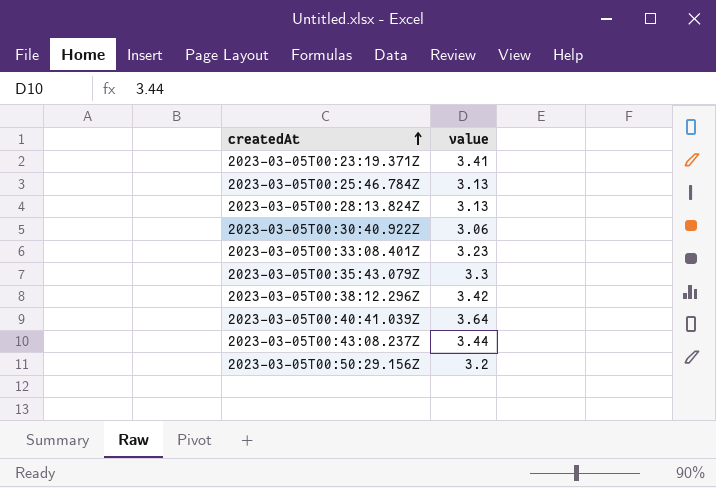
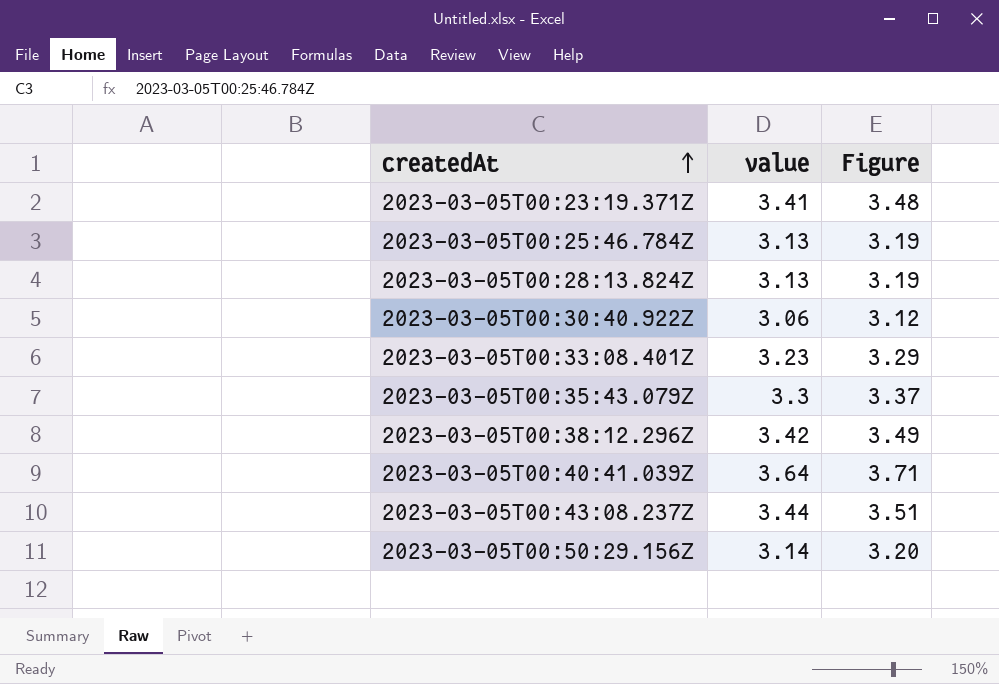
column Figure | formula: none -> [value] * 1.02
2023-03-05T00:50:29.156Z | value: 3.2 -> 3.14

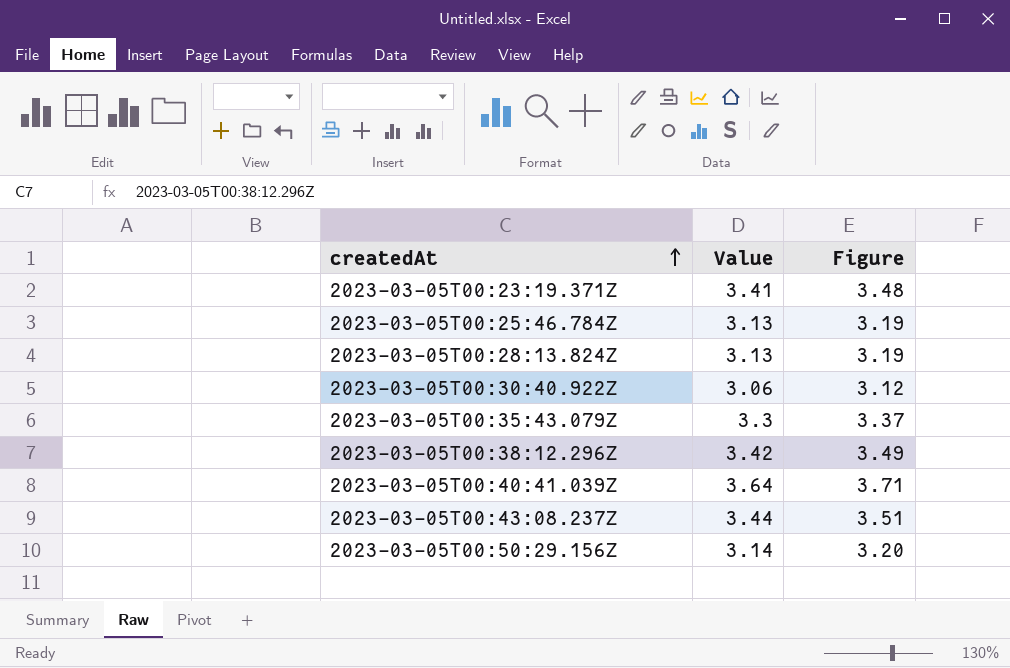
column name: value -> Value
row 2023-03-05T00:33:08.401Z: 3.23 | 3.29 -> none

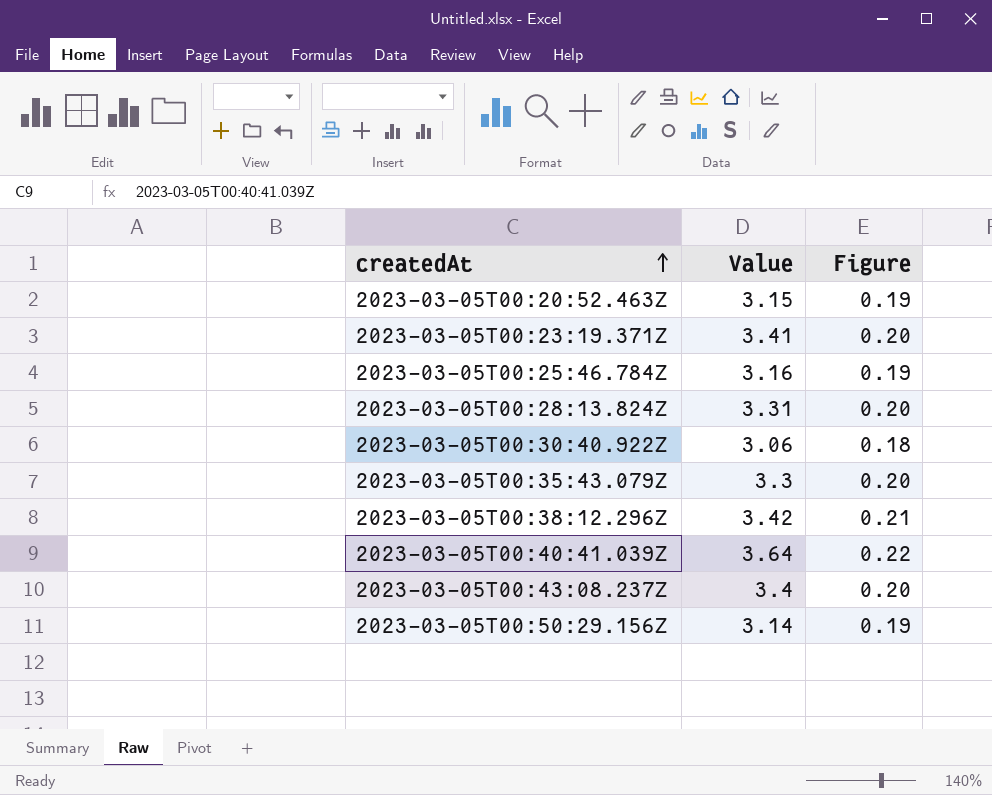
column Figure | formula: [Value] * 1.02 -> [Value] * 0.06
row 2023-03-05T00:20:52.463Z: none -> 3.15 | 0.19
2023-03-05T00:25:46.784Z | Value: 3.13 -> 3.16
2023-03-05T00:28:13.824Z | Value: 3.13 -> 3.31
2023-03-05T00:43:08.237Z | Value: 3.44 -> 3.4

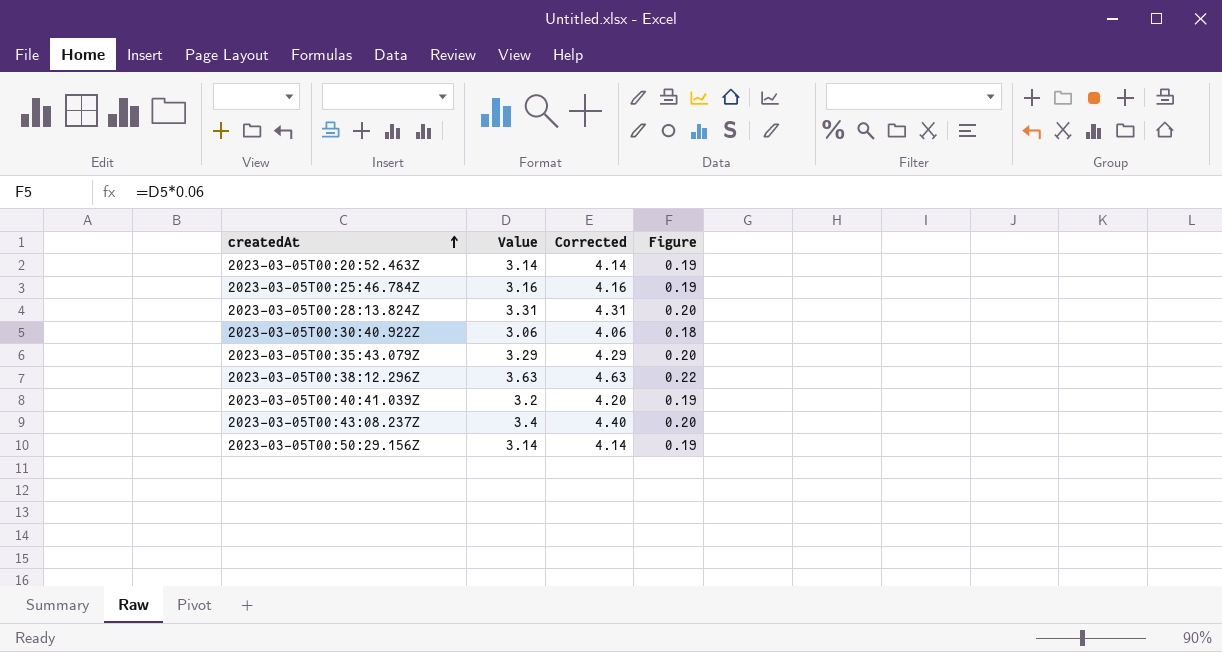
column Corrected | formula: none -> [Value] + 1
row 2023-03-05T00:23:19.371Z: 3.41 | 0.20 -> none
2023-03-05T00:20:52.463Z | Value: 3.15 -> 3.14
2023-03-05T00:35:43.079Z | Value: 3.3 -> 3.29
2023-03-05T00:38:12.296Z | Value: 3.42 -> 3.63
2023-03-05T00:38:12.296Z | Figure: 0.21 -> 0.22
2023-03-05T00:40:41.039Z | Value: 3.64 -> 3.2
2023-03-05T00:40:41.039Z | Figure: 0.22 -> 0.19

